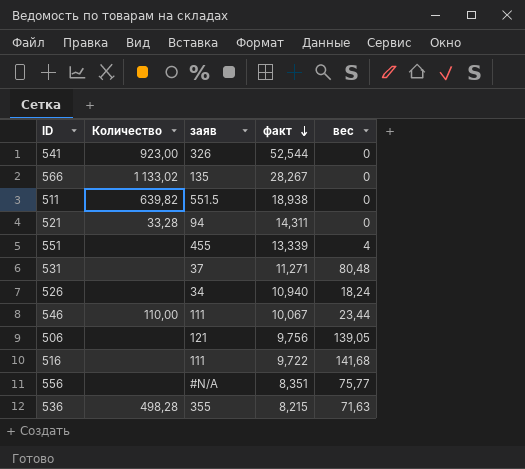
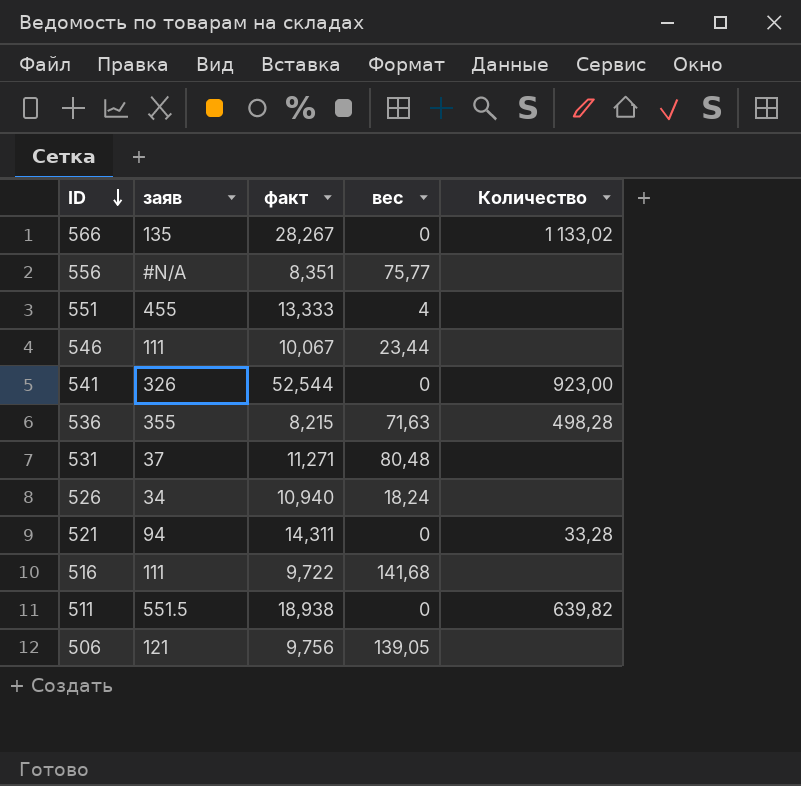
row order: факт descending -> ID descending
column Количество | position: 2 -> 5
551 | факт: 13,339 -> 13,333
546 | Количество: 110,00 -> none

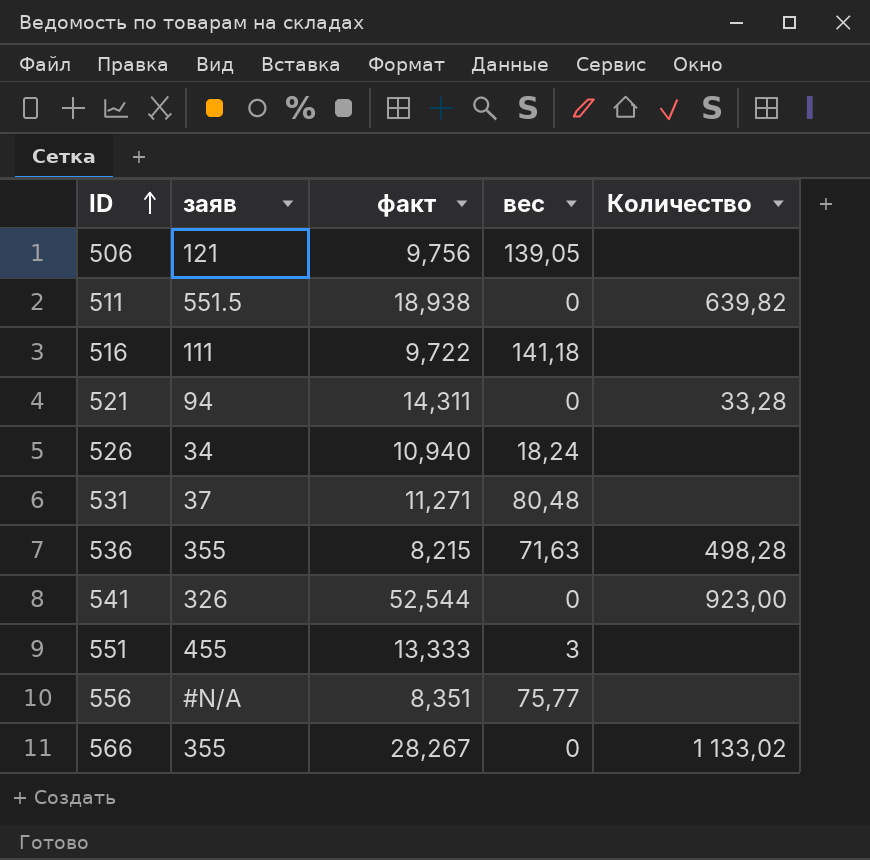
row order: ID descending -> ID ascending
row 546: 111 | 10,067 | 23,44 | none -> none
516 | вес: 141,68 -> 141,18
551 | вес: 4 -> 3
566 | заяв: 135 -> 355

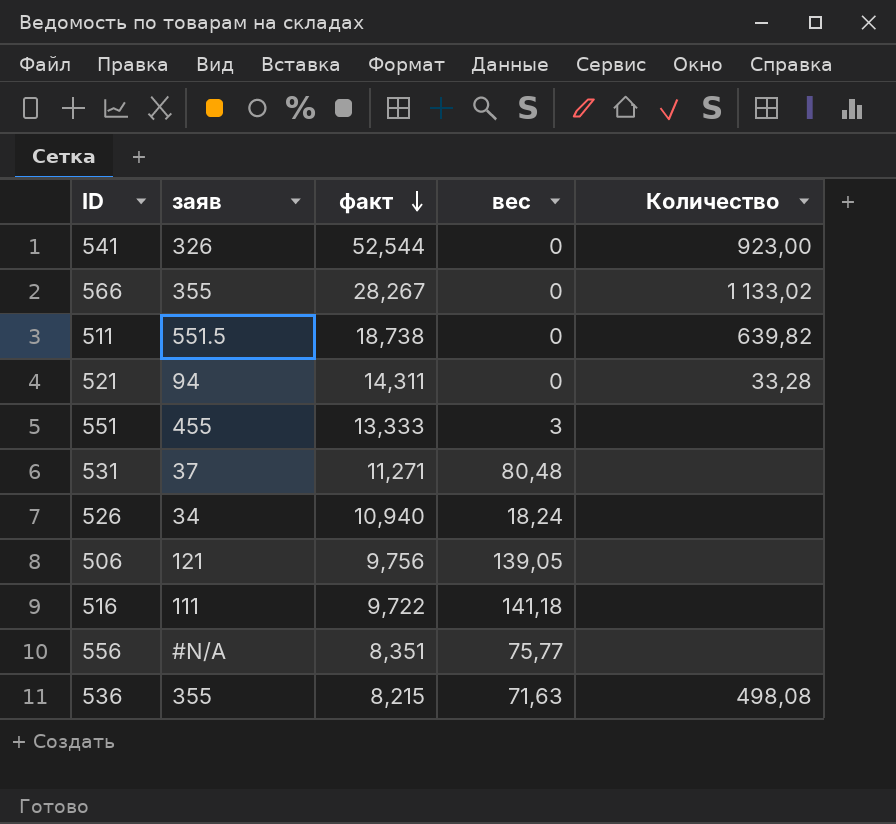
row order: ID ascending -> факт descending
511 | факт: 18,938 -> 18,738
536 | Количество: 498,28 -> 498,08

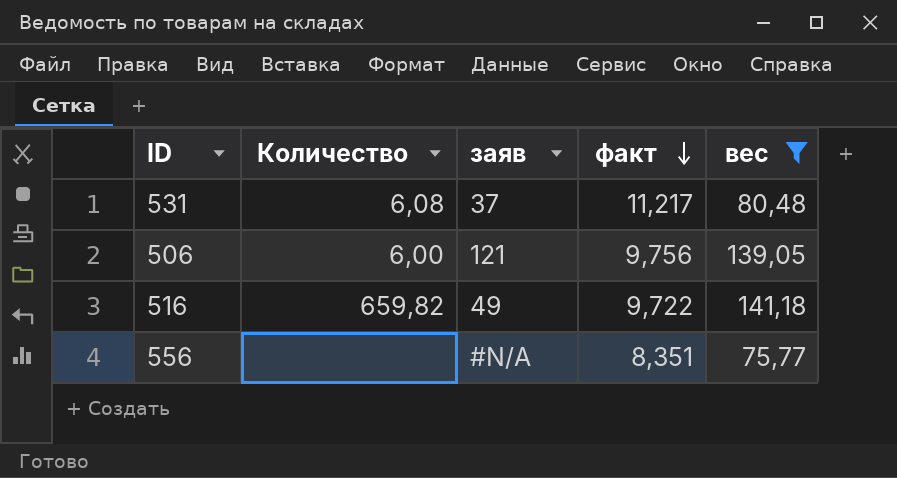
filter: none -> вес >= 75,77
column Количество | position: 5 -> 2
531 | Количество: none -> 6,08
531 | факт: 11,271 -> 11,217
506 | Количество: none -> 6,00
516 | Количество: none -> 659,82
516 | заяв: 111 -> 49

